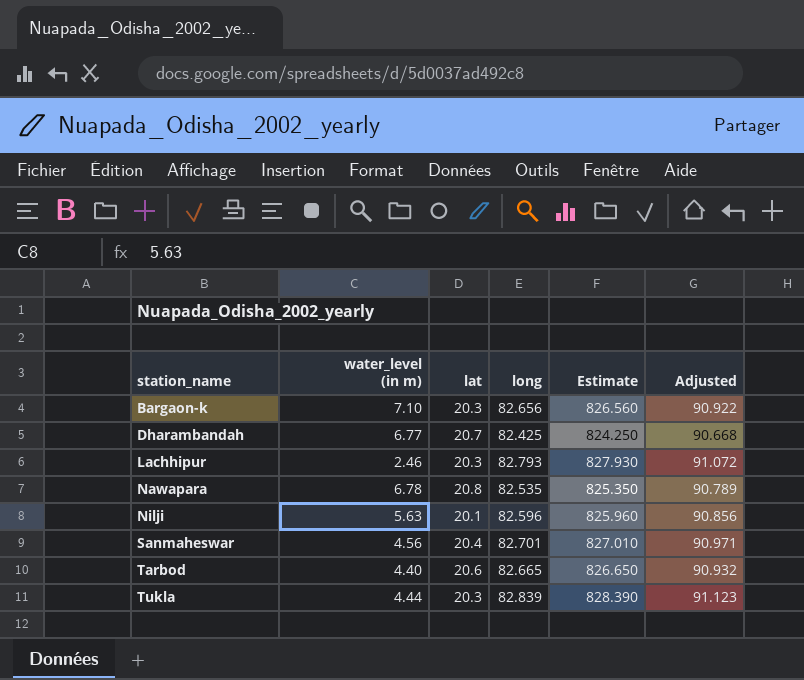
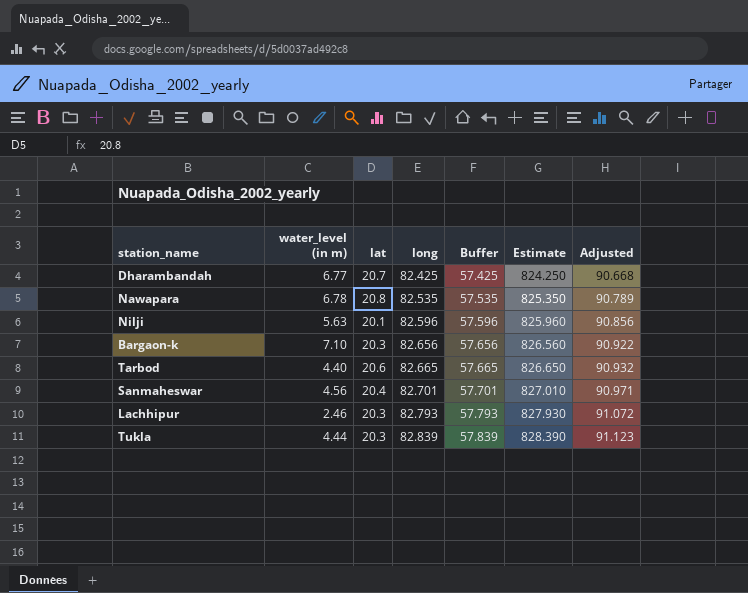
row order: station_name ascending -> long ascending
column Buffer | formula: none -> [long] - 25

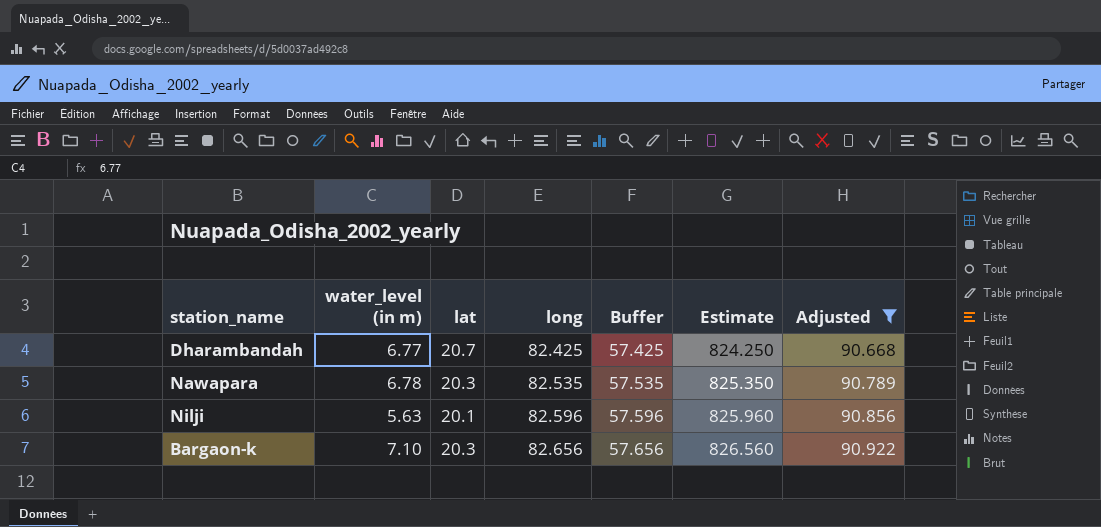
filter: none -> Adjusted <= 90.922
Nawapara | lat: 20.8 -> 20.3

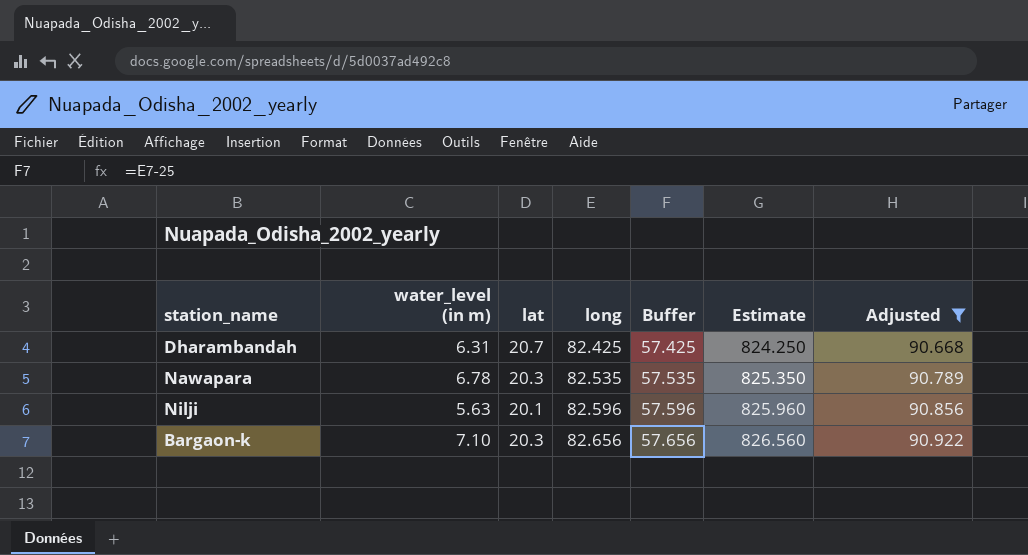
Dharambandah | water_level (in m): 6.77 -> 6.31

